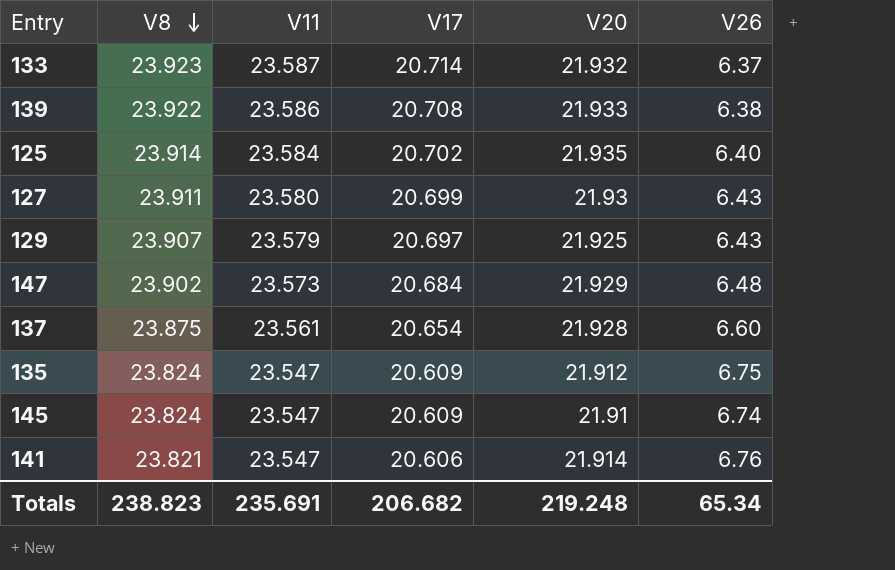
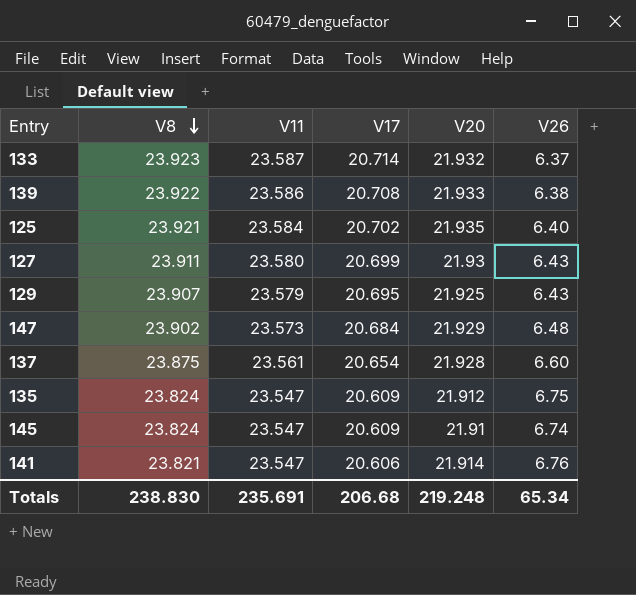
125 | V8: 23.914 -> 23.921
129 | V17: 20.697 -> 20.695
Totals | V8: 238.823 -> 238.830
Totals | V17: 206.682 -> 206.68

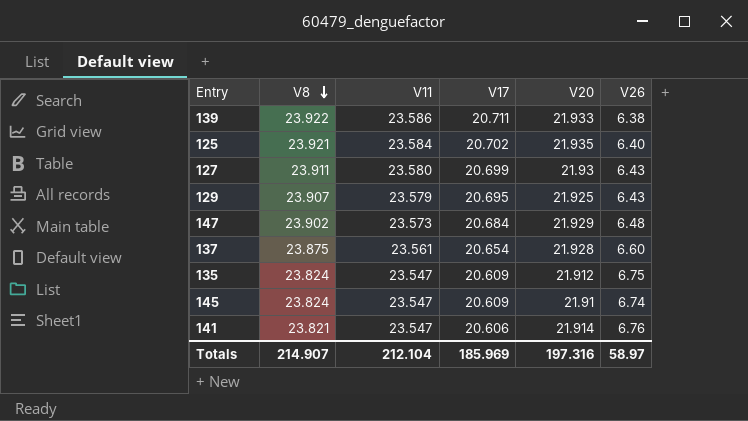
row 133: 23.923 | 23.587 | 20.714 | 21.932 | 6.37 -> none
139 | V17: 20.708 -> 20.711
Totals | V8: 238.830 -> 214.907
Totals | V11: 235.691 -> 212.104
Totals | V17: 206.68 -> 185.969
Totals | V20: 219.248 -> 197.316
Totals | V26: 65.34 -> 58.97

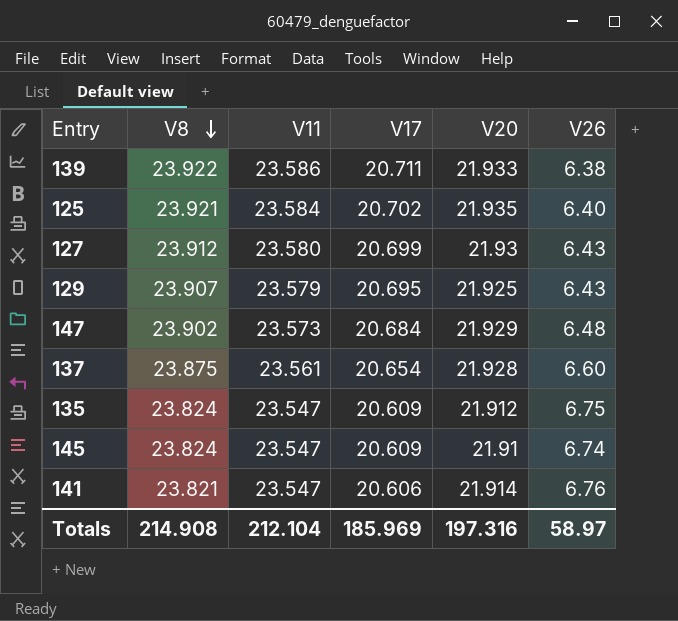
127 | V8: 23.911 -> 23.912
Totals | V8: 214.907 -> 214.908

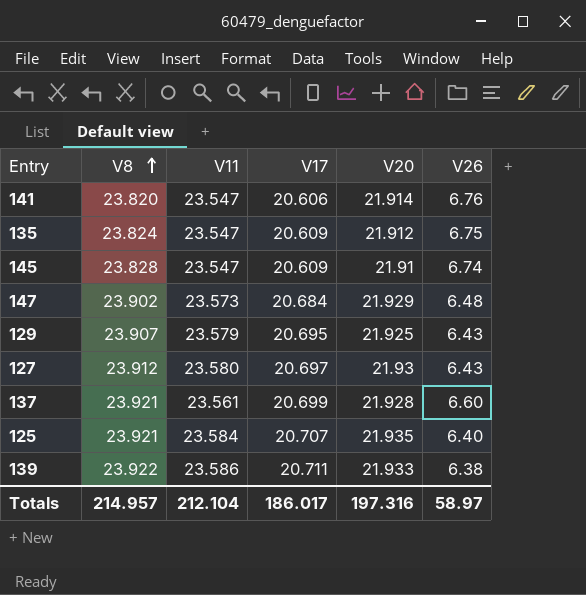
row order: V8 descending -> V8 ascending
141 | V8: 23.821 -> 23.820
145 | V8: 23.824 -> 23.828
127 | V17: 20.699 -> 20.697
137 | V8: 23.875 -> 23.921
137 | V17: 20.654 -> 20.699
125 | V17: 20.702 -> 20.707
Totals | V8: 214.908 -> 214.957
Totals | V17: 185.969 -> 186.017

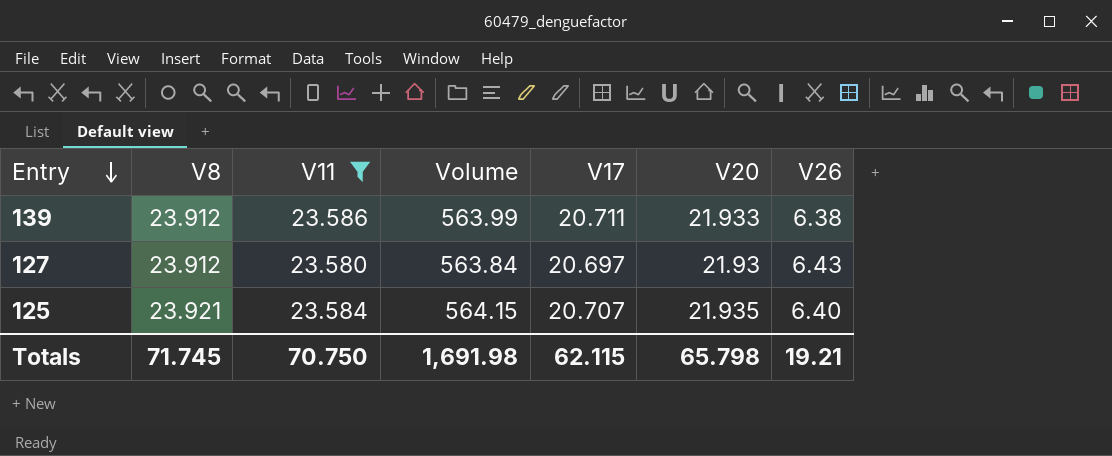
filter: none -> V11 >= 23.580
row order: V8 ascending -> Entry descending
column Volume | formula: none -> [V8] * [V11]
139 | V8: 23.922 -> 23.912
Totals | V8: 214.957 -> 71.745
Totals | V11: 212.104 -> 70.750
Totals | V17: 186.017 -> 62.115
Totals | V20: 197.316 -> 65.798
Totals | V26: 58.97 -> 19.21

